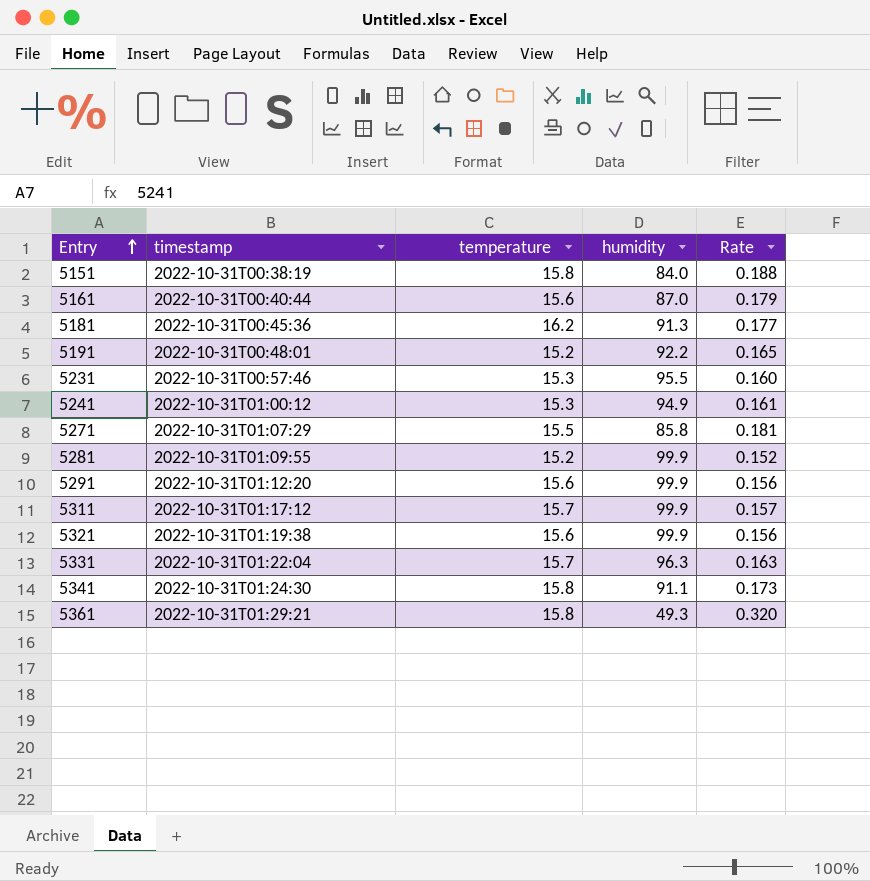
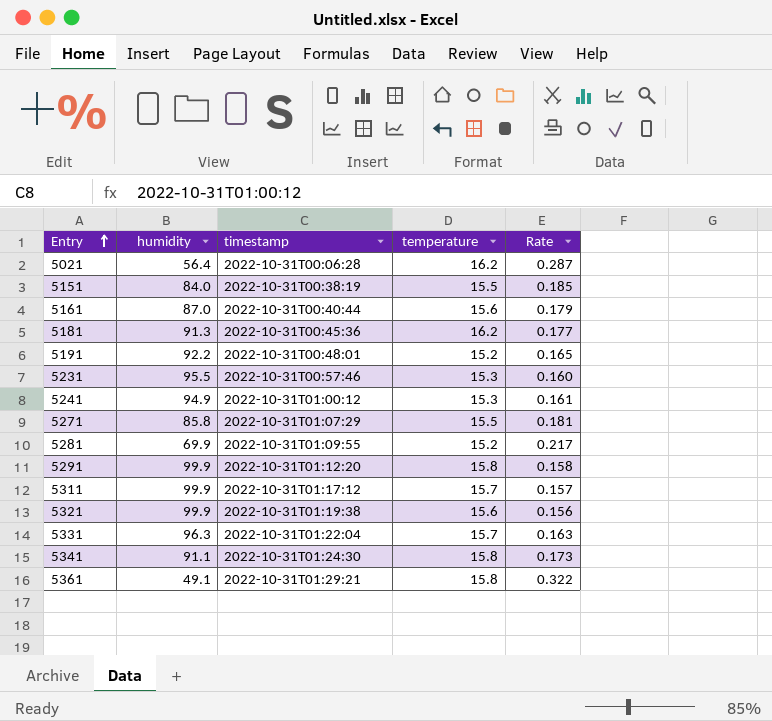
column humidity | position: 4 -> 2
row 5021: none -> 56.4 | 2022-10-31T00:06:28 | 16.2 | 0.287
5151 | temperature: 15.8 -> 15.5
5151 | Rate: 0.188 -> 0.185
5281 | humidity: 99.9 -> 69.9
5281 | Rate: 0.152 -> 0.217
5291 | temperature: 15.6 -> 15.8
5291 | Rate: 0.156 -> 0.158
5361 | humidity: 49.3 -> 49.1
5361 | Rate: 0.320 -> 0.322

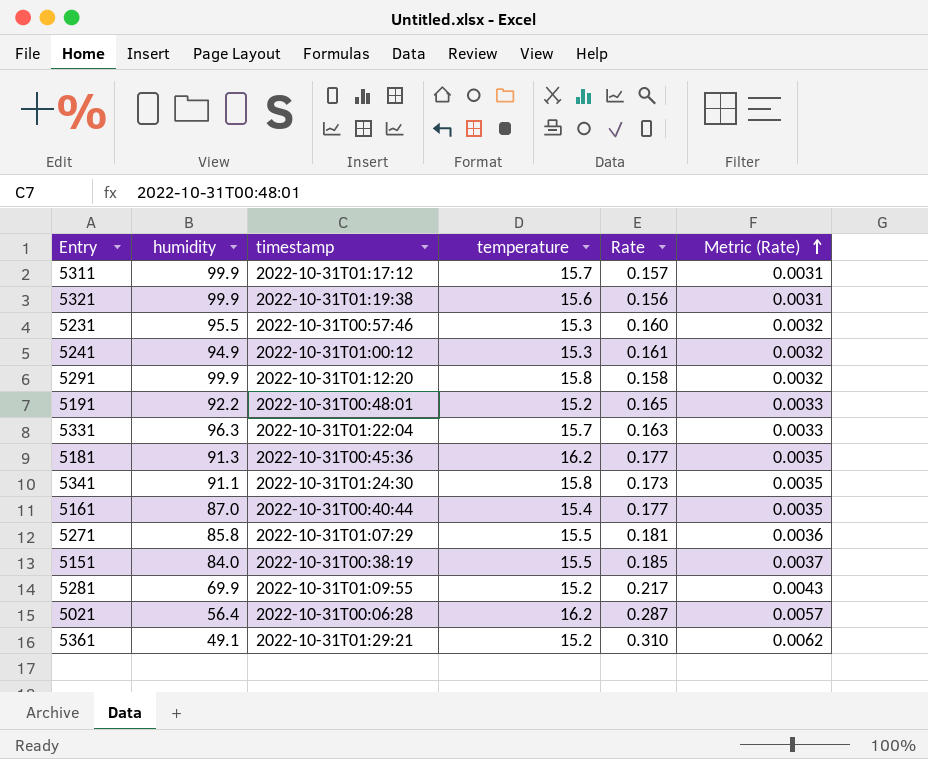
row order: Entry ascending -> Metric (Rate) ascending
column Metric (Rate) | formula: none -> [Rate] * 0.02
5161 | temperature: 15.6 -> 15.4
5161 | Rate: 0.179 -> 0.177
5361 | temperature: 15.8 -> 15.2
5361 | Rate: 0.322 -> 0.310

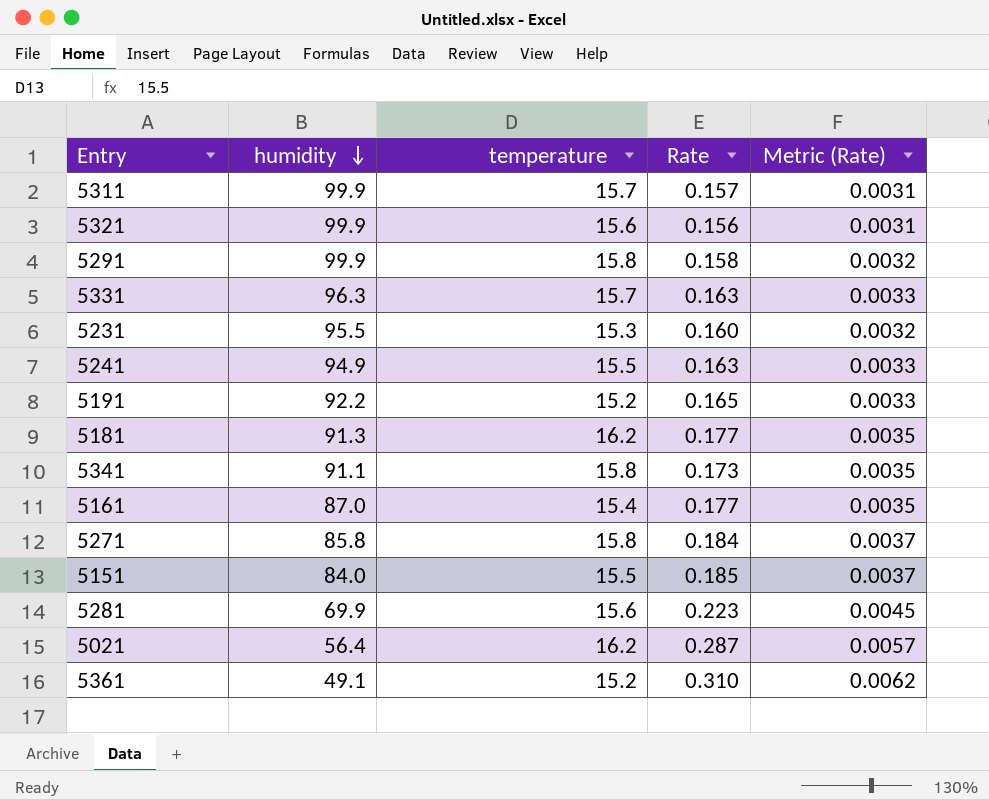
row order: Metric (Rate) ascending -> humidity descending
column timestamp | position: 3 -> none
5241 | temperature: 15.3 -> 15.5
5241 | Rate: 0.161 -> 0.163
5241 | Metric (Rate): 0.0032 -> 0.0033
5271 | temperature: 15.5 -> 15.8
5271 | Rate: 0.181 -> 0.184
5271 | Metric (Rate): 0.0036 -> 0.0037
5281 | temperature: 15.2 -> 15.6
5281 | Rate: 0.217 -> 0.223
5281 | Metric (Rate): 0.0043 -> 0.0045

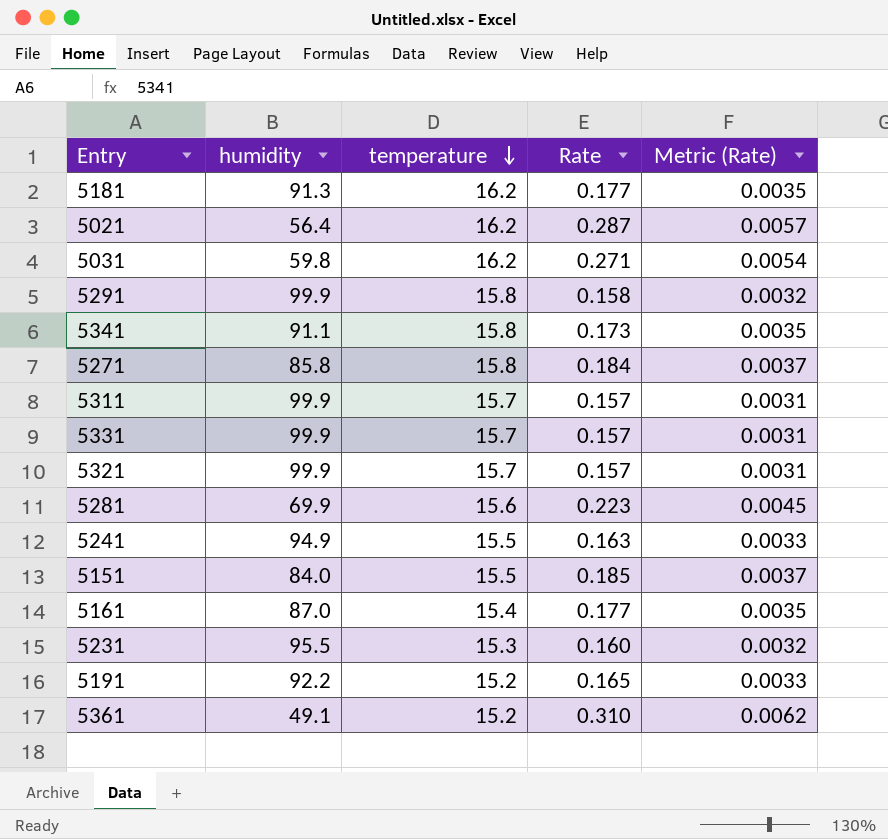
row order: humidity descending -> temperature descending
row 5031: none -> 59.8 | 16.2 | 0.271 | 0.0054
5331 | humidity: 96.3 -> 99.9
5331 | Rate: 0.163 -> 0.157
5331 | Metric (Rate): 0.0033 -> 0.0031
5321 | temperature: 15.6 -> 15.7
5321 | Rate: 0.156 -> 0.157

